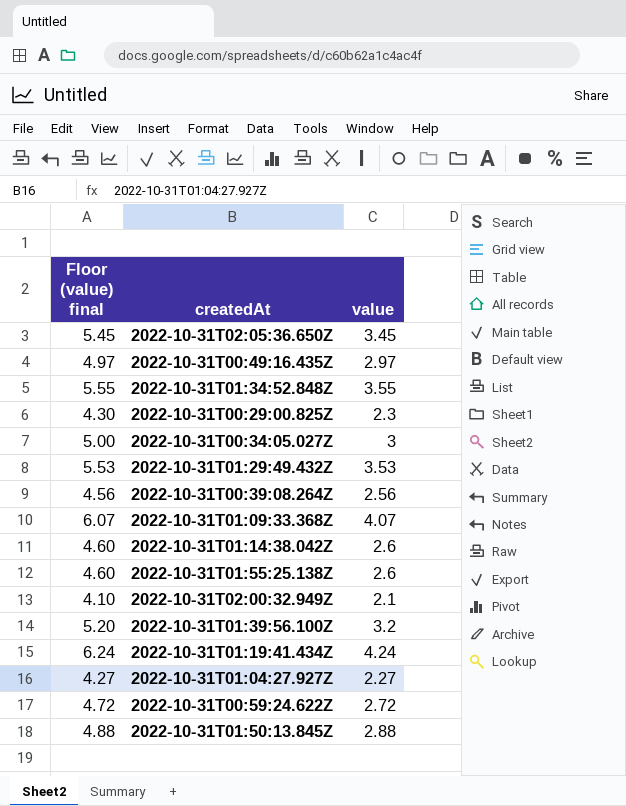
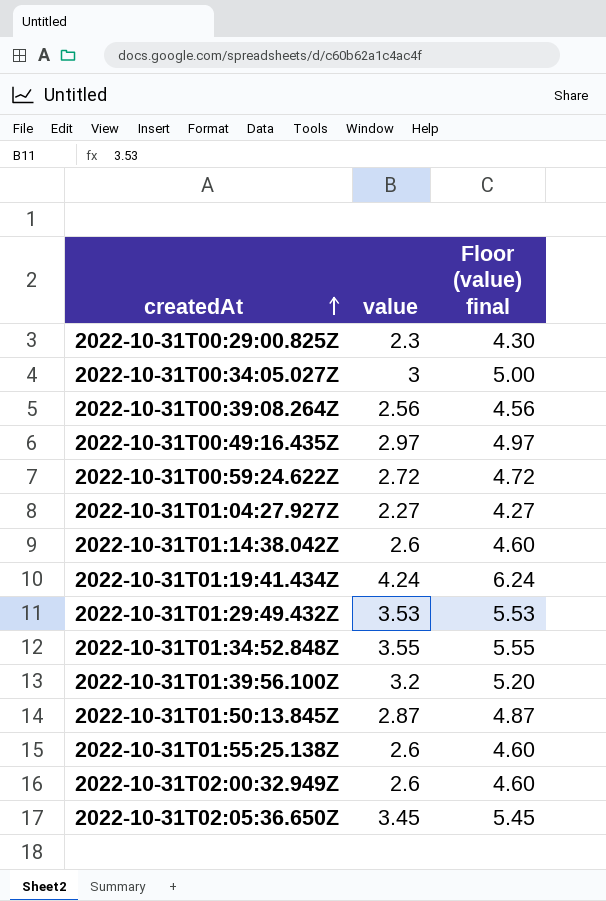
row order: none -> createdAt ascending
column Floor (value) final | position: 1 -> 3
row 2022-10-31T01:09:33.368Z: 6.07 | 4.07 -> none
2022-10-31T01:50:13.845Z | value: 2.88 -> 2.87
2022-10-31T01:50:13.845Z | Floor (value) final: 4.88 -> 4.87
2022-10-31T02:00:32.949Z | value: 2.1 -> 2.6
2022-10-31T02:00:32.949Z | Floor (value) final: 4.10 -> 4.60

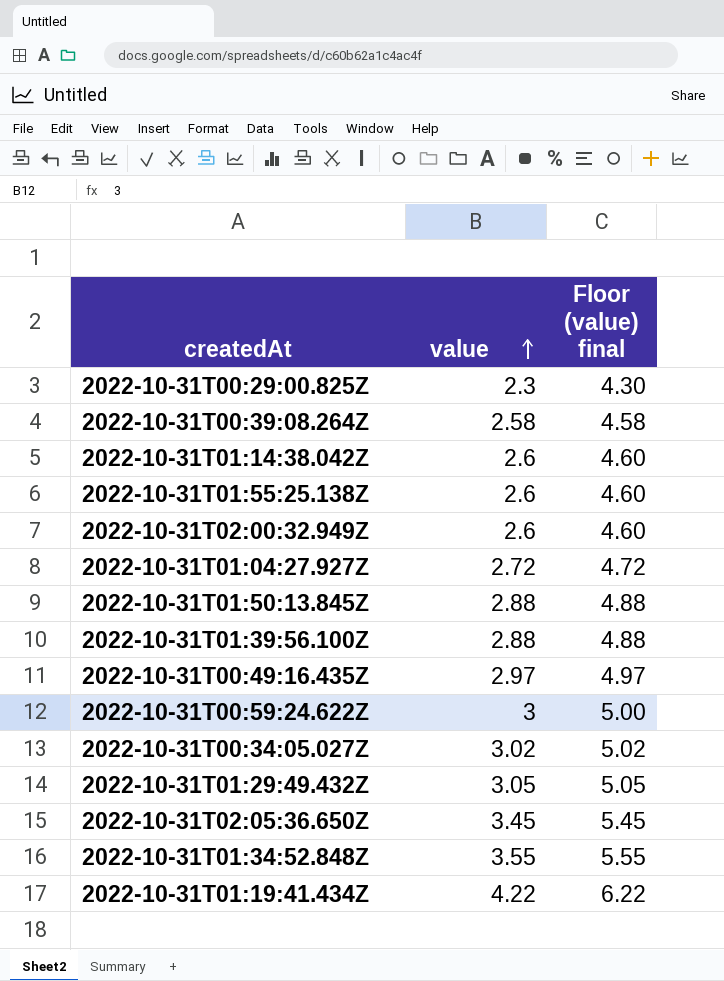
row order: createdAt ascending -> value ascending
2022-10-31T00:39:08.264Z | value: 2.56 -> 2.58
2022-10-31T00:39:08.264Z | Floor (value) final: 4.56 -> 4.58
2022-10-31T01:04:27.927Z | value: 2.27 -> 2.72
2022-10-31T01:04:27.927Z | Floor (value) final: 4.27 -> 4.72
2022-10-31T01:50:13.845Z | value: 2.87 -> 2.88
2022-10-31T01:50:13.845Z | Floor (value) final: 4.87 -> 4.88
2022-10-31T01:39:56.100Z | value: 3.2 -> 2.88
2022-10-31T01:39:56.100Z | Floor (value) final: 5.20 -> 4.88
2022-10-31T00:59:24.622Z | value: 2.72 -> 3
2022-10-31T00:59:24.622Z | Floor (value) final: 4.72 -> 5.00
2022-10-31T00:34:05.027Z | value: 3 -> 3.02
2022-10-31T00:34:05.027Z | Floor (value) final: 5.00 -> 5.02
2022-10-31T01:29:49.432Z | value: 3.53 -> 3.05
2022-10-31T01:29:49.432Z | Floor (value) final: 5.53 -> 5.05
2022-10-31T01:19:41.434Z | value: 4.24 -> 4.22
2022-10-31T01:19:41.434Z | Floor (value) final: 6.24 -> 6.22

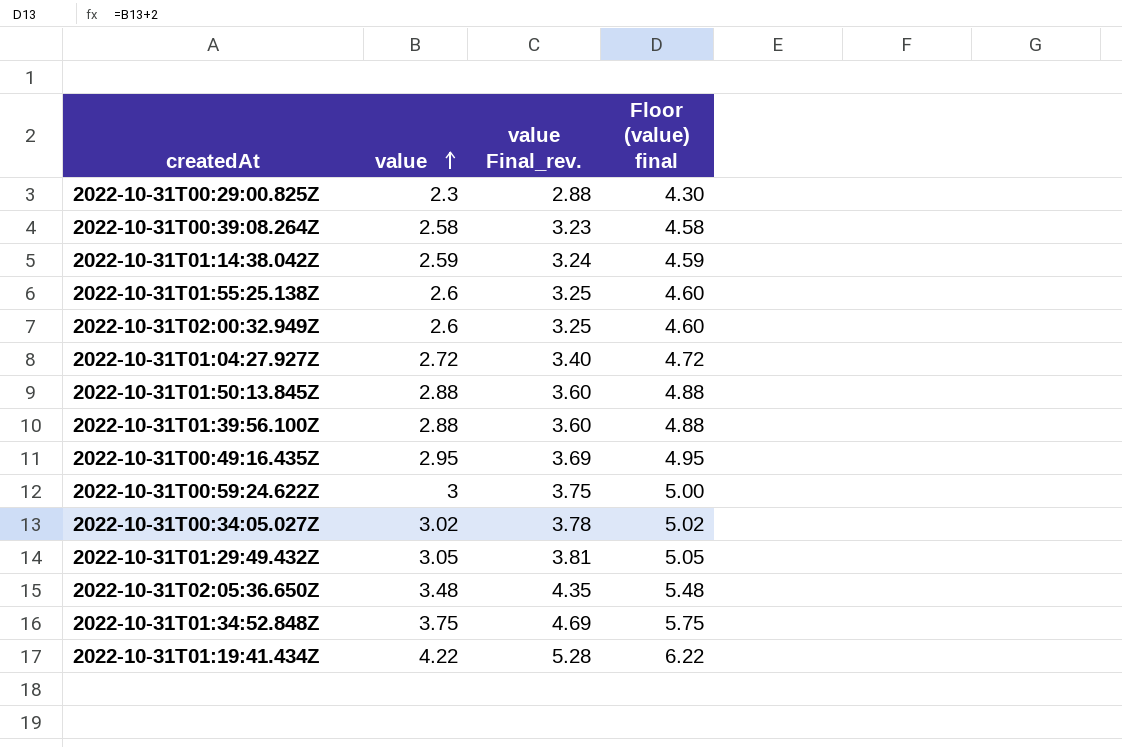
column value Final_rev. | formula: none -> [value] * 1.25
2022-10-31T01:14:38.042Z | value: 2.6 -> 2.59
2022-10-31T01:14:38.042Z | Floor (value) final: 4.60 -> 4.59
2022-10-31T00:49:16.435Z | value: 2.97 -> 2.95
2022-10-31T00:49:16.435Z | Floor (value) final: 4.97 -> 4.95
2022-10-31T02:05:36.650Z | value: 3.45 -> 3.48
2022-10-31T02:05:36.650Z | Floor (value) final: 5.45 -> 5.48
2022-10-31T01:34:52.848Z | value: 3.55 -> 3.75
2022-10-31T01:34:52.848Z | Floor (value) final: 5.55 -> 5.75

